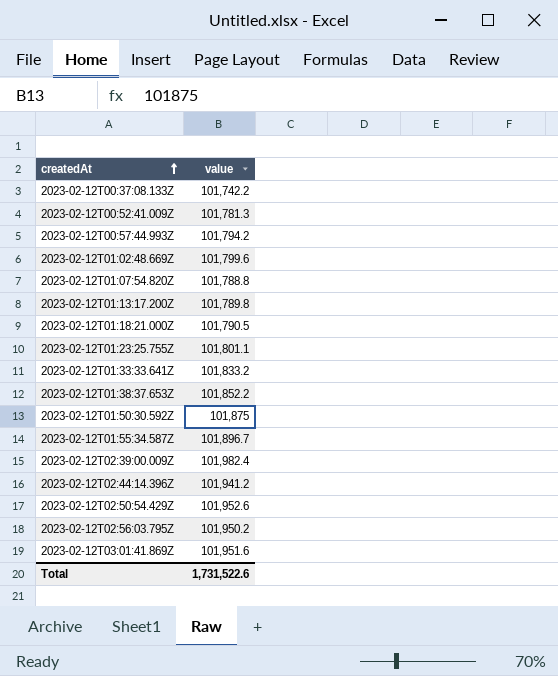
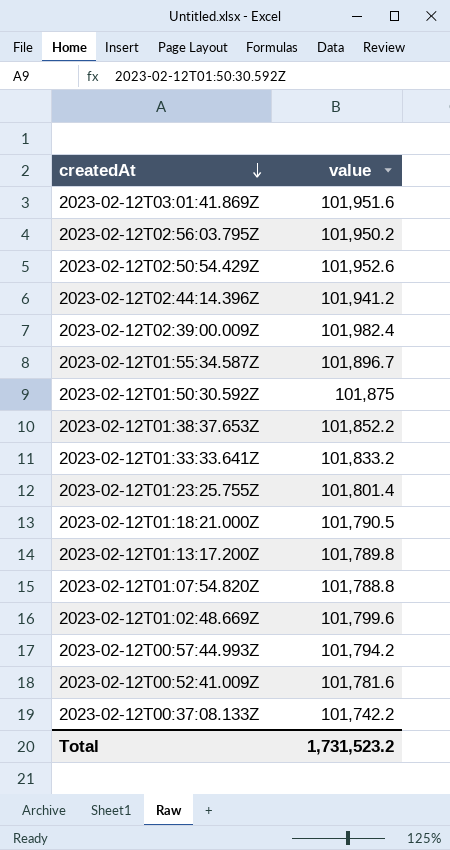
row order: createdAt ascending -> createdAt descending
2023-02-12T01:23:25.755Z | value: 101,801.1 -> 101,801.4
2023-02-12T00:52:41.009Z | value: 101,781.3 -> 101,781.6
Total | value: 1,731,522.6 -> 1,731,523.2

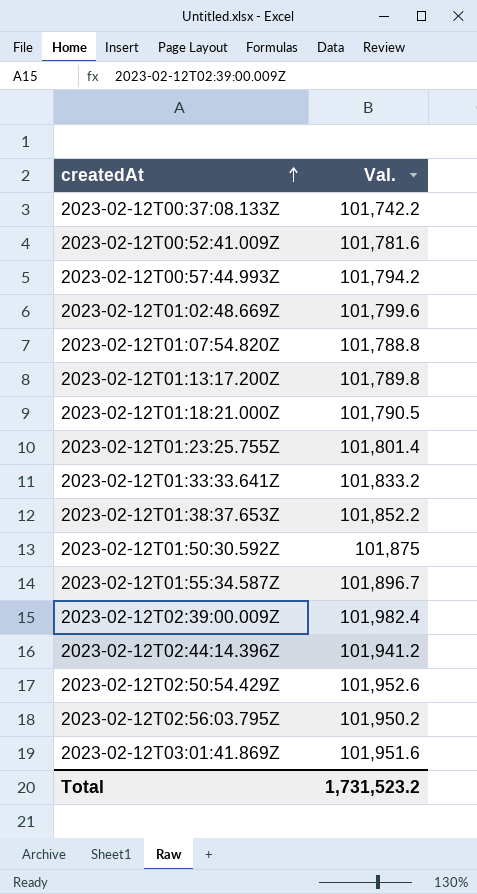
row order: createdAt descending -> createdAt ascending
column name: value -> Val.

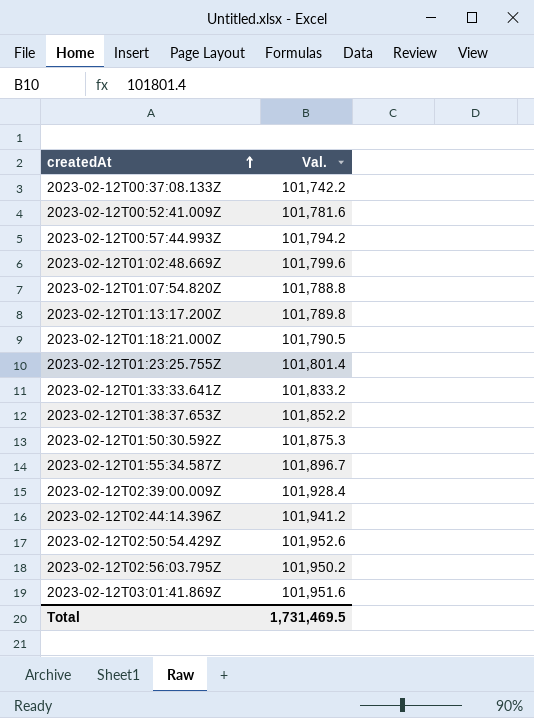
2023-02-12T01:50:30.592Z | Val.: 101,875 -> 101,875.3
2023-02-12T02:39:00.009Z | Val.: 101,982.4 -> 101,928.4
Total | Val.: 1,731,523.2 -> 1,731,469.5

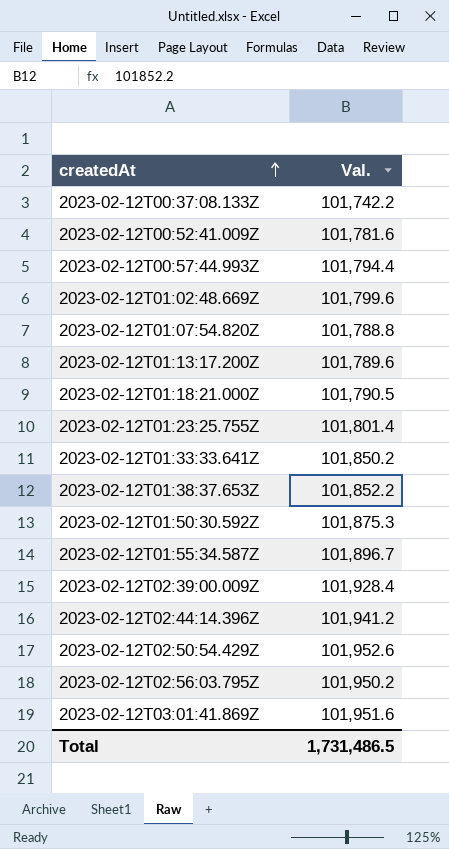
2023-02-12T00:57:44.993Z | Val.: 101,794.2 -> 101,794.4
2023-02-12T01:13:17.200Z | Val.: 101,789.8 -> 101,789.6
2023-02-12T01:33:33.641Z | Val.: 101,833.2 -> 101,850.2
Total | Val.: 1,731,469.5 -> 1,731,486.5

